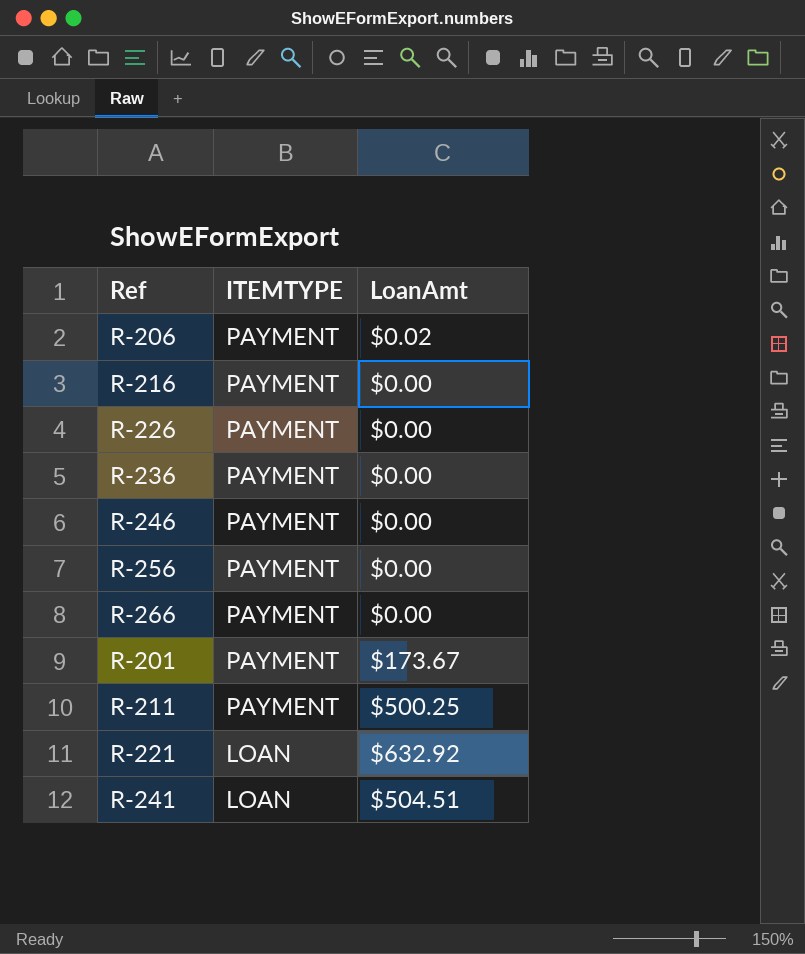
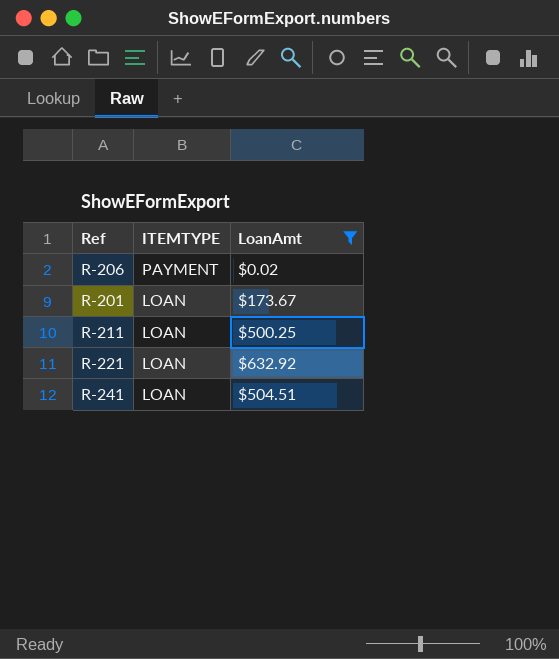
filter: none -> LoanAmt != $0.00
R-201 | ITEMTYPE: PAYMENT -> LOAN
R-211 | ITEMTYPE: PAYMENT -> LOAN

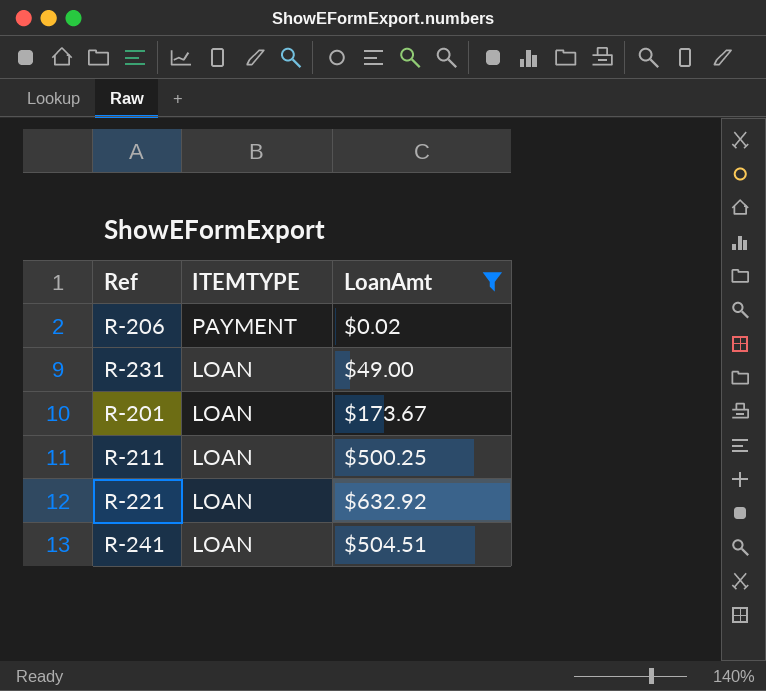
row R-231: none -> LOAN | $49.00

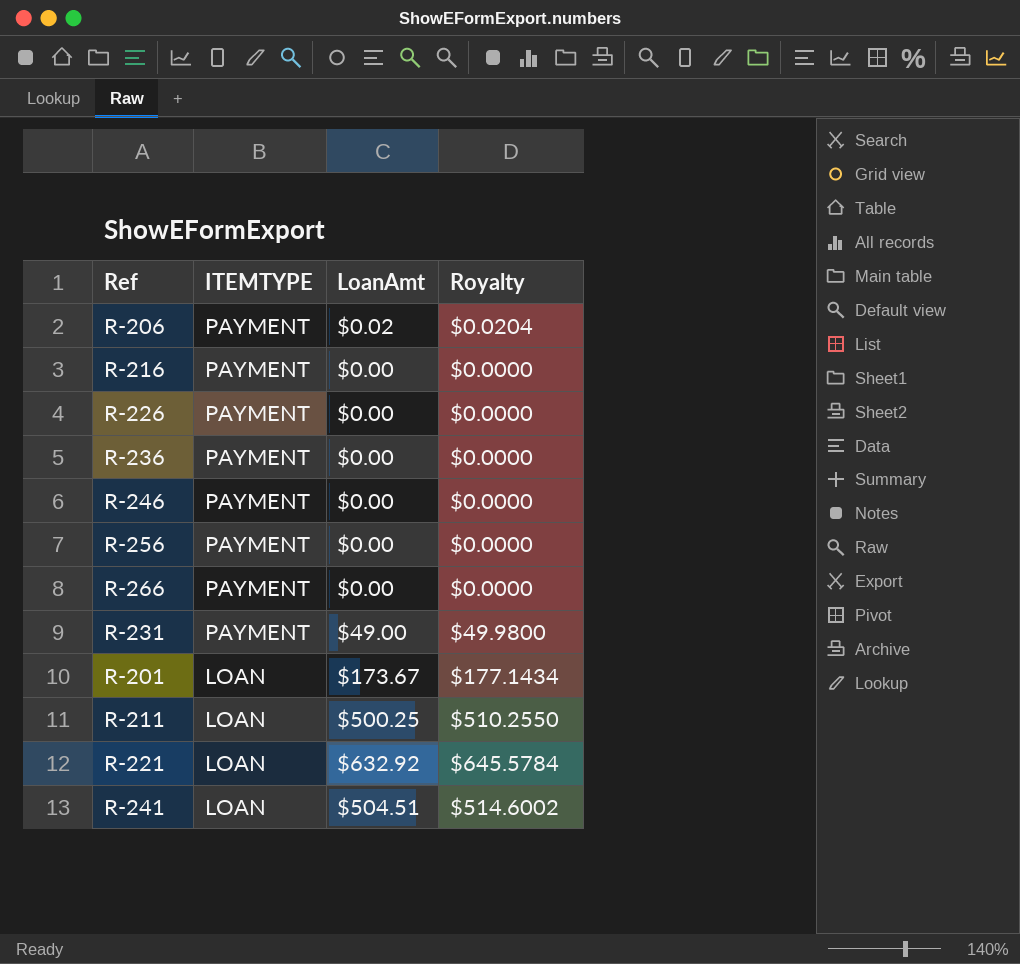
filter: LoanAmt != $0.00 -> none
column Royalty | formula: none -> [LoanAmt] * 1.02
R-231 | ITEMTYPE: LOAN -> PAYMENT

